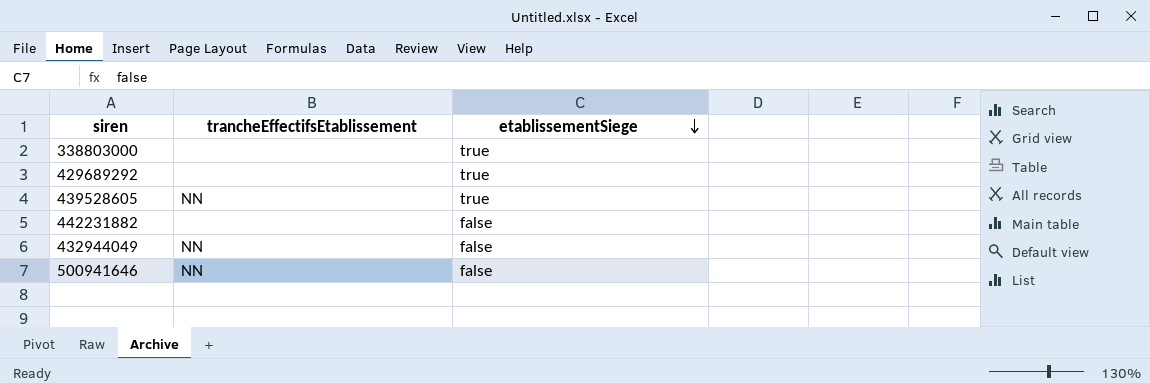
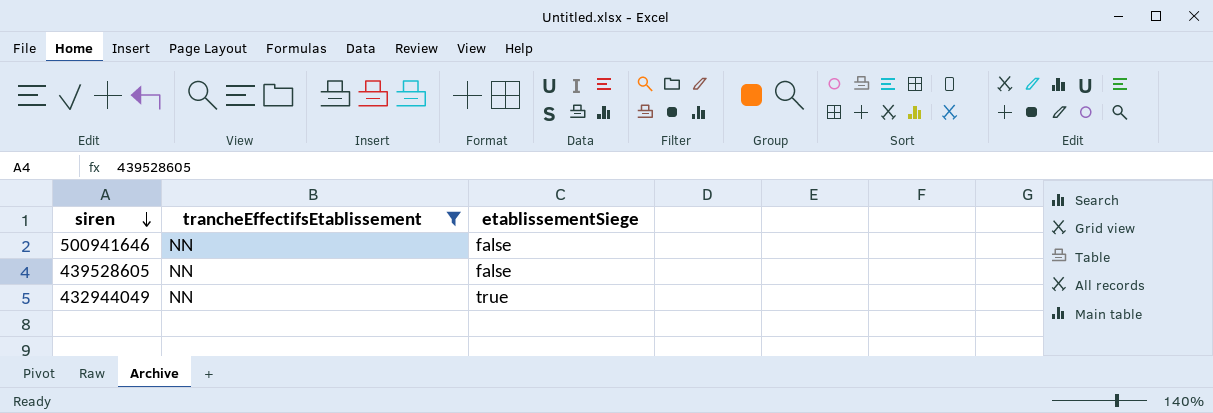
filter: none -> trancheEffectifsEtablissement = NN
row order: etablissementSiege descending -> siren descending
439528605 | etablissementSiege: true -> false
432944049 | etablissementSiege: false -> true

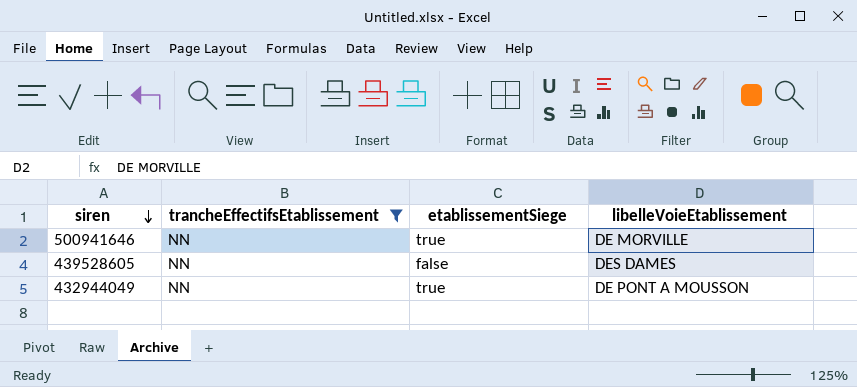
column libelleVoieEtablissement | position: none -> 4
500941646 | etablissementSiege: false -> true

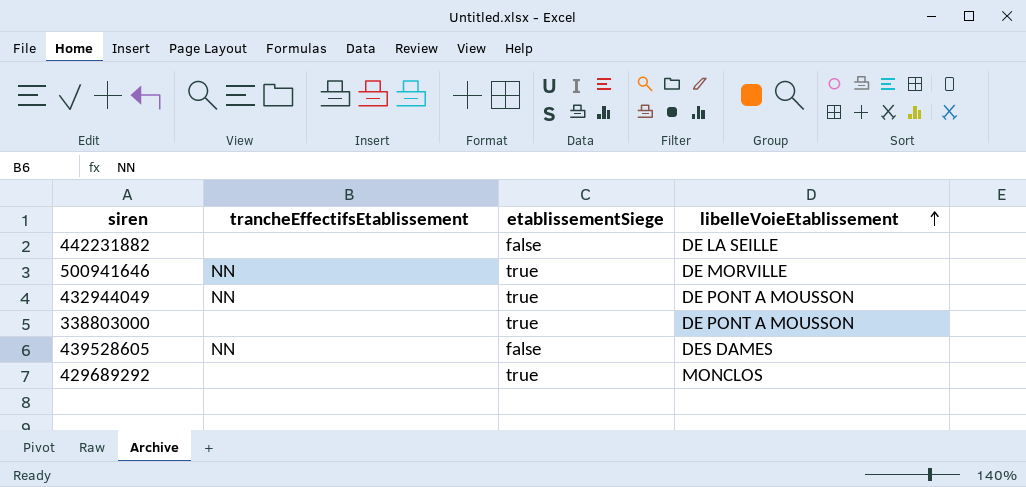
filter: trancheEffectifsEtablissement = NN -> none
row order: siren descending -> libelleVoieEtablissement ascending

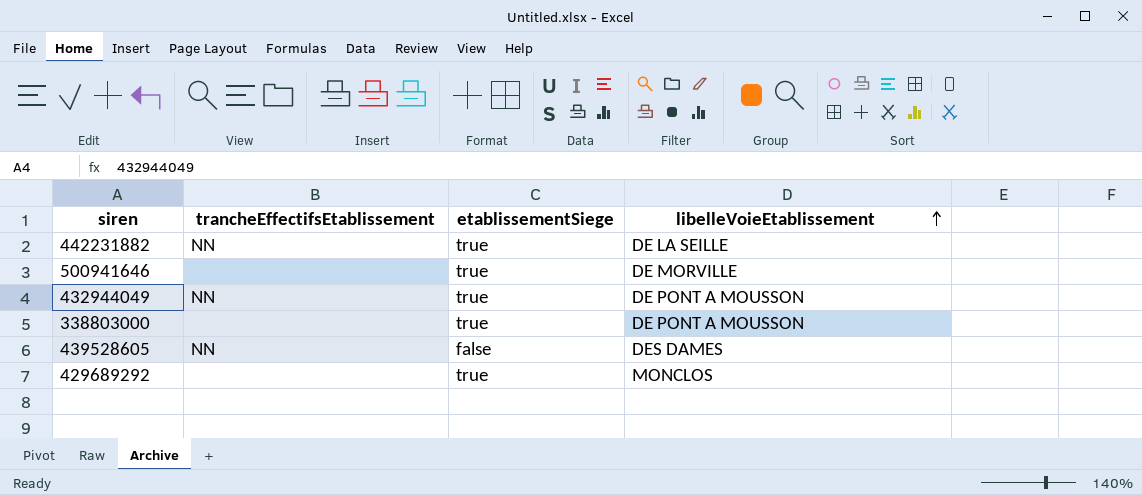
442231882 | trancheEffectifsEtablissement: none -> NN
442231882 | etablissementSiege: false -> true
500941646 | trancheEffectifsEtablissement: NN -> none

